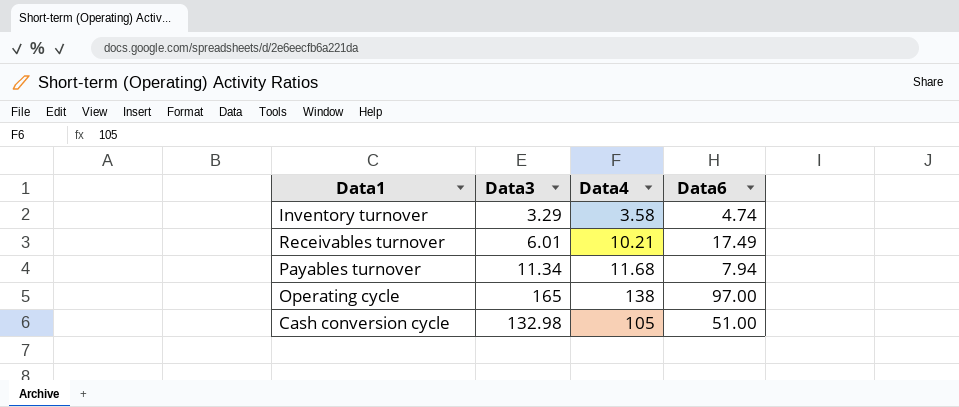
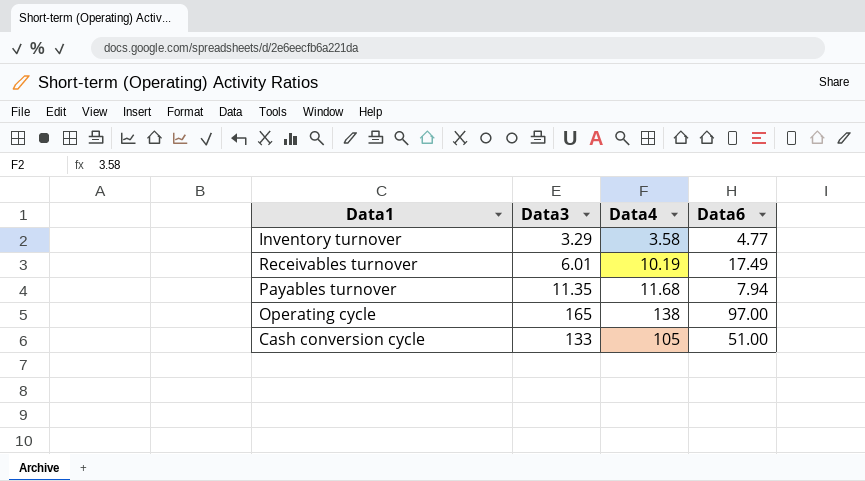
Inventory turnover | Data6: 4.74 -> 4.77
Receivables turnover | Data4: 10.21 -> 10.19
Payables turnover | Data3: 11.34 -> 11.35
Cash conversion cycle | Data3: 132.98 -> 133

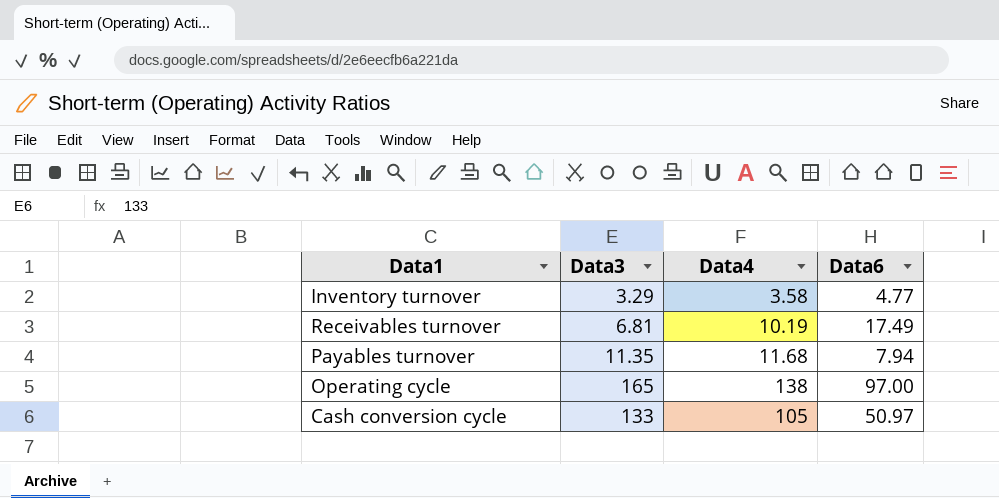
Receivables turnover | Data3: 6.01 -> 6.81
Cash conversion cycle | Data6: 51.00 -> 50.97

